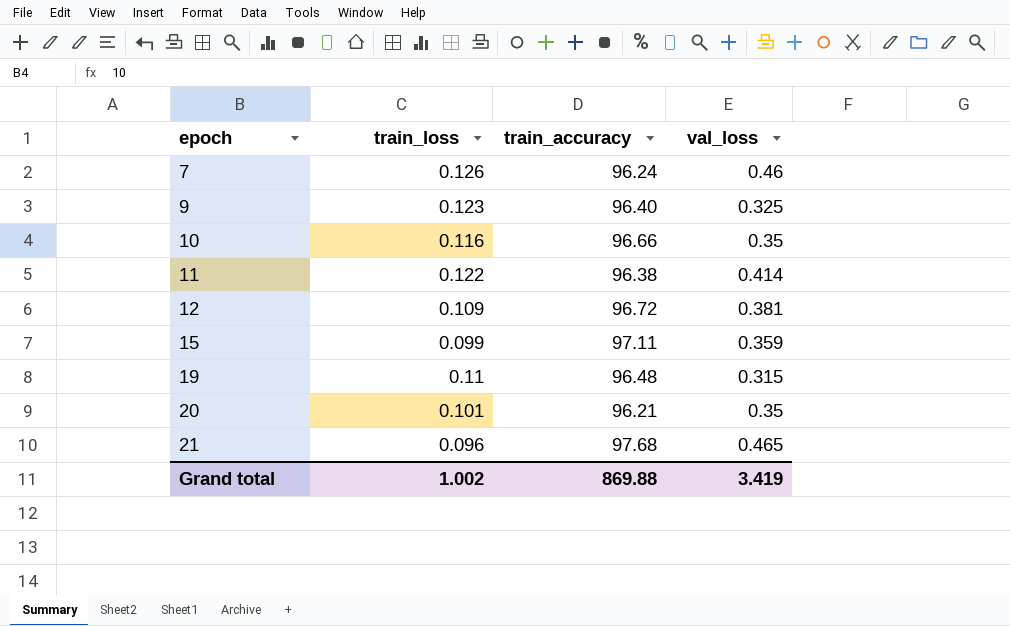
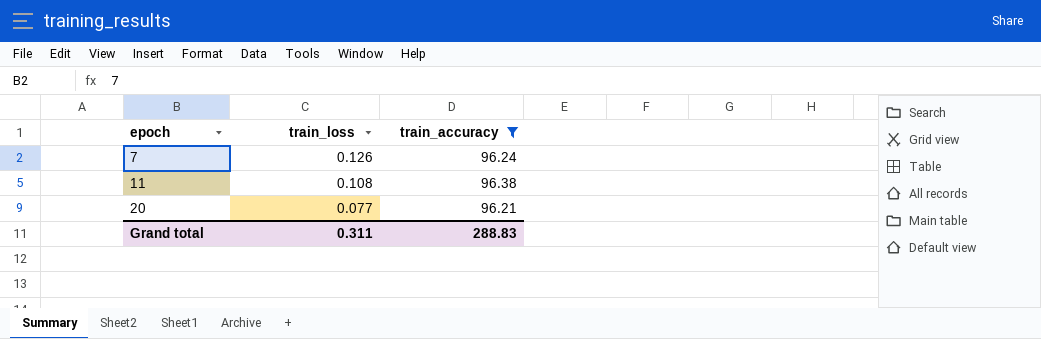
filter: none -> train_accuracy <= 96.38
column val_loss | position: 4 -> none
11 | train_loss: 0.122 -> 0.108
20 | train_loss: 0.101 -> 0.077
Grand total | train_loss: 1.002 -> 0.311
Grand total | train_accuracy: 869.88 -> 288.83

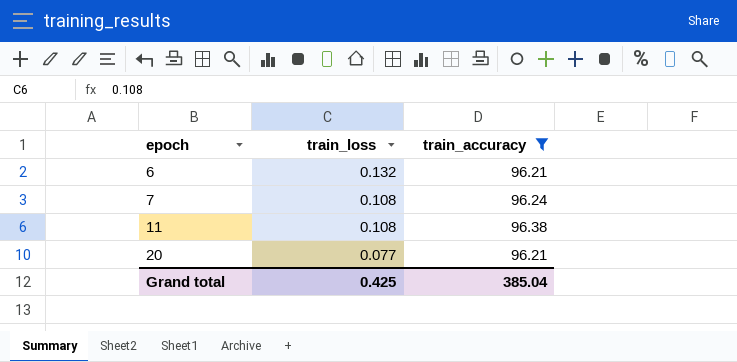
row 6: none -> 0.132 | 96.21
7 | train_loss: 0.126 -> 0.108
Grand total | train_loss: 0.311 -> 0.425
Grand total | train_accuracy: 288.83 -> 385.04

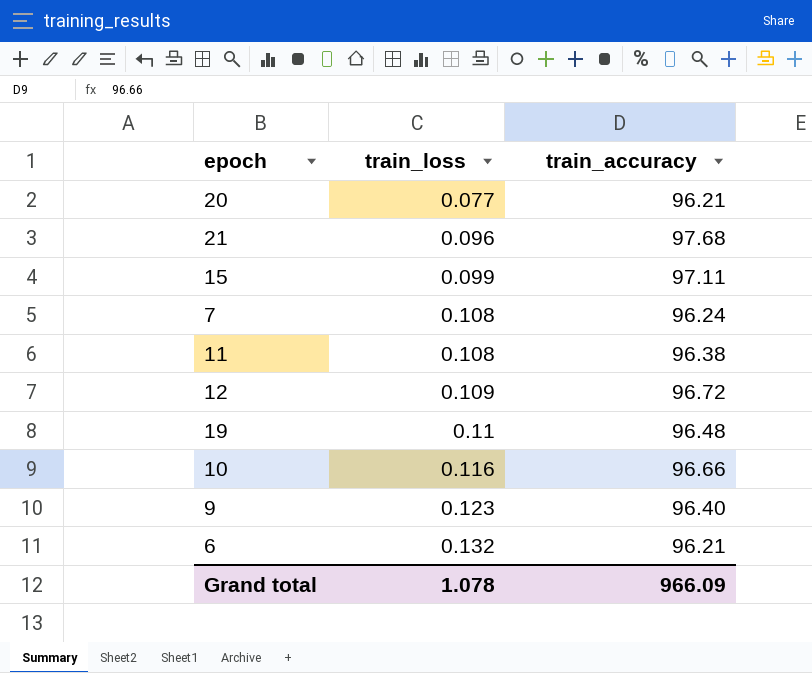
filter: train_accuracy <= 96.38 -> none
row order: epoch ascending -> train_loss ascending
Grand total | train_loss: 0.425 -> 1.078
Grand total | train_accuracy: 385.04 -> 966.09

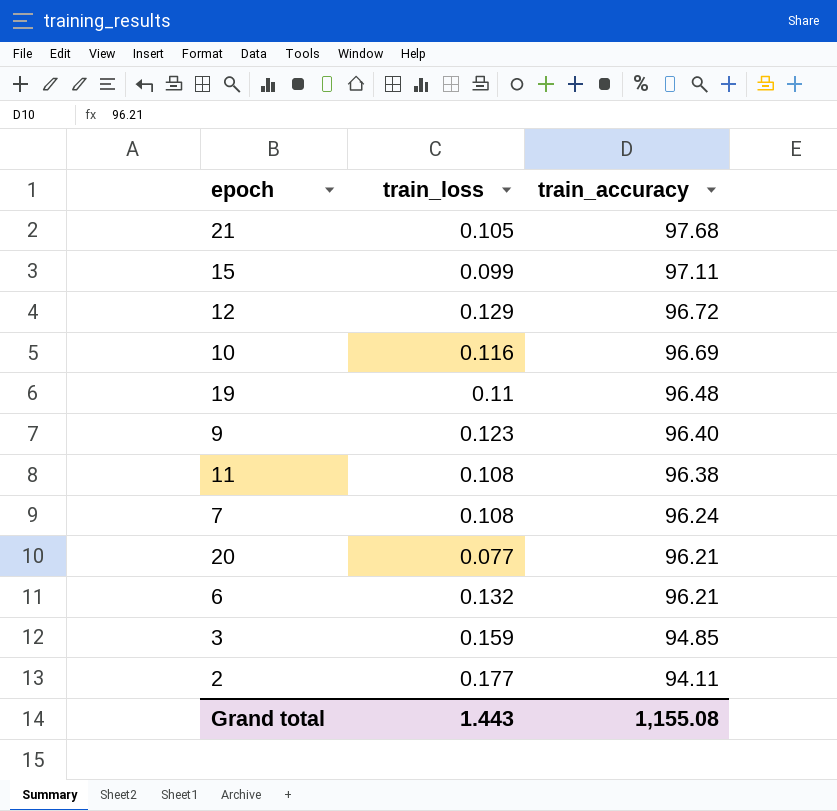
row order: train_loss ascending -> train_accuracy descending
21 | train_loss: 0.096 -> 0.105
12 | train_loss: 0.109 -> 0.129
10 | train_accuracy: 96.66 -> 96.69
row 3: none -> 0.159 | 94.85
row 2: none -> 0.177 | 94.11
Grand total | train_loss: 1.078 -> 1.443
Grand total | train_accuracy: 966.09 -> 1,155.08

